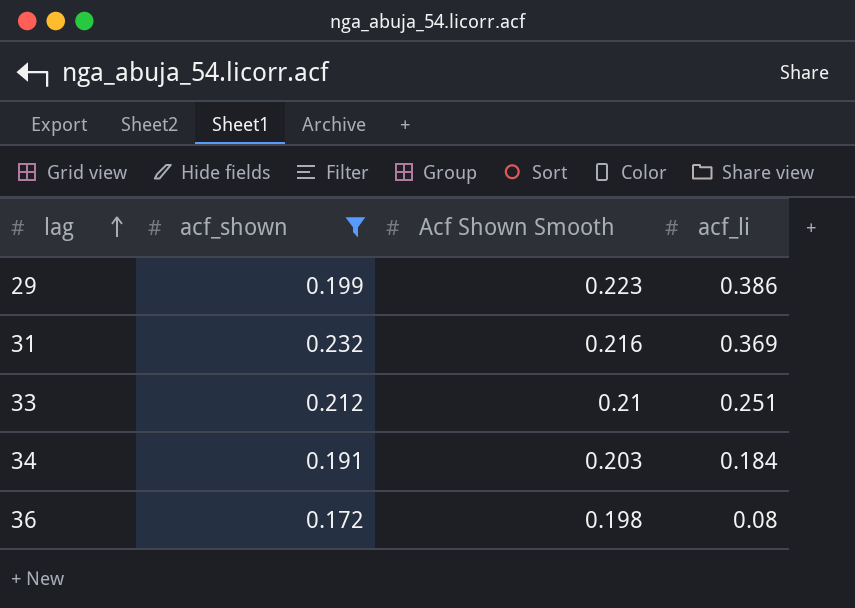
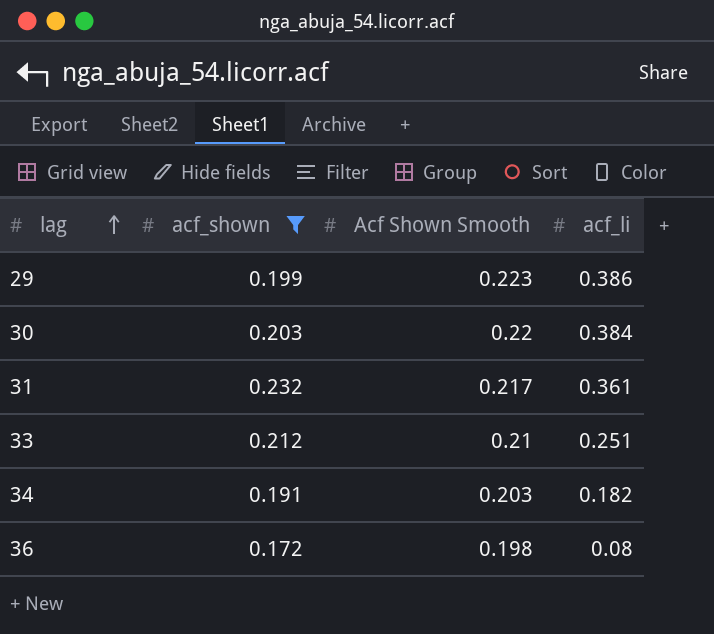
row 30: none -> 0.203 | 0.22 | 0.384
31 | Acf Shown Smooth: 0.216 -> 0.217
31 | acf_li: 0.369 -> 0.361
34 | acf_li: 0.184 -> 0.182

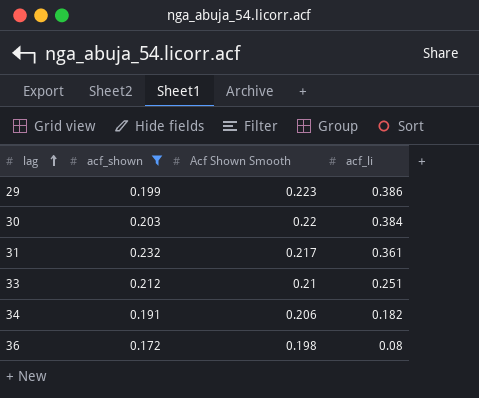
34 | Acf Shown Smooth: 0.203 -> 0.206

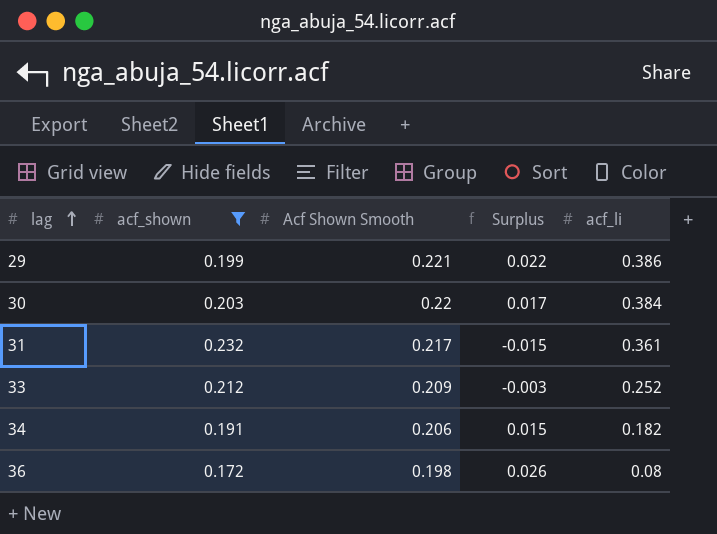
column Surplus | formula: none -> [Acf Shown Smooth] - [acf_shown]
29 | Acf Shown Smooth: 0.223 -> 0.221
33 | Acf Shown Smooth: 0.21 -> 0.209
33 | acf_li: 0.251 -> 0.252

